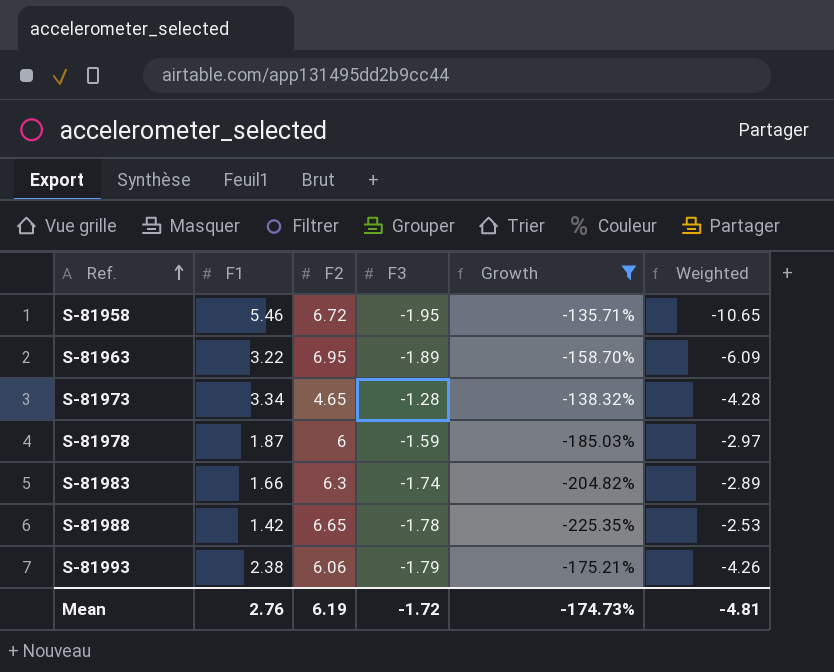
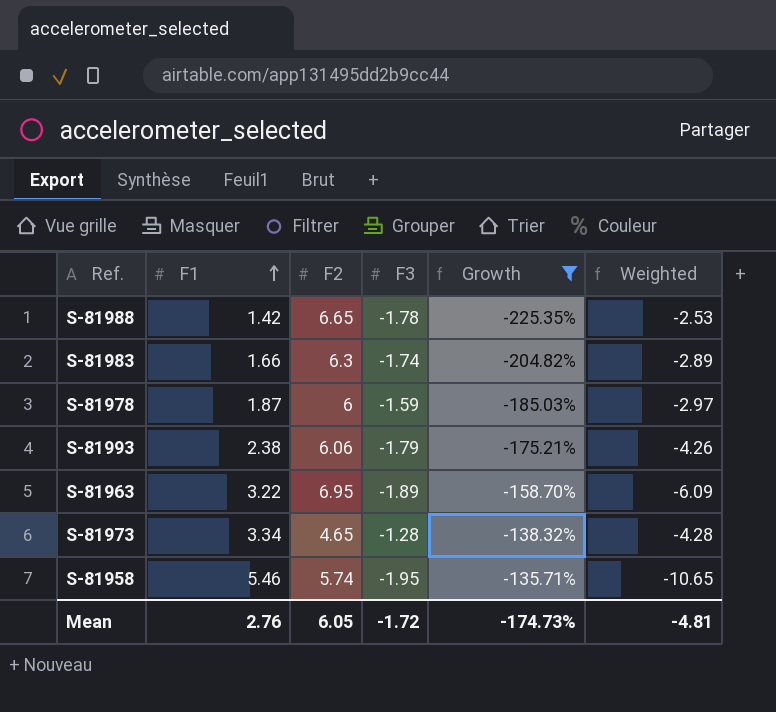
row order: Ref. ascending -> F1 ascending
S-81958 | F2: 6.72 -> 5.74
Mean | F2: 6.19 -> 6.05

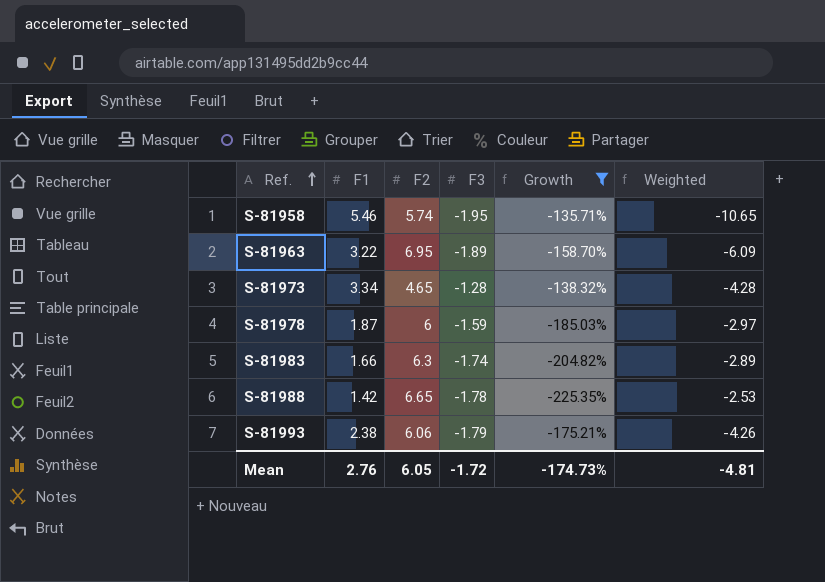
row order: F1 ascending -> Ref. ascending

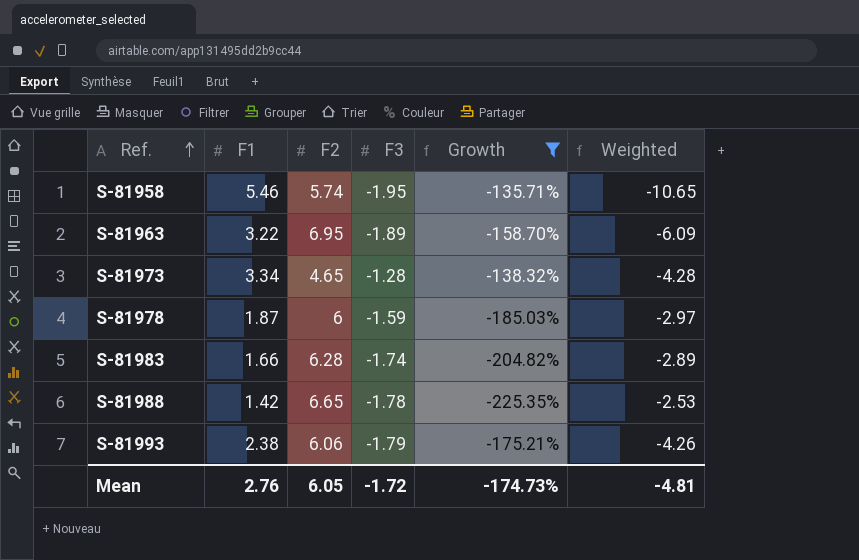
S-81983 | F2: 6.3 -> 6.28

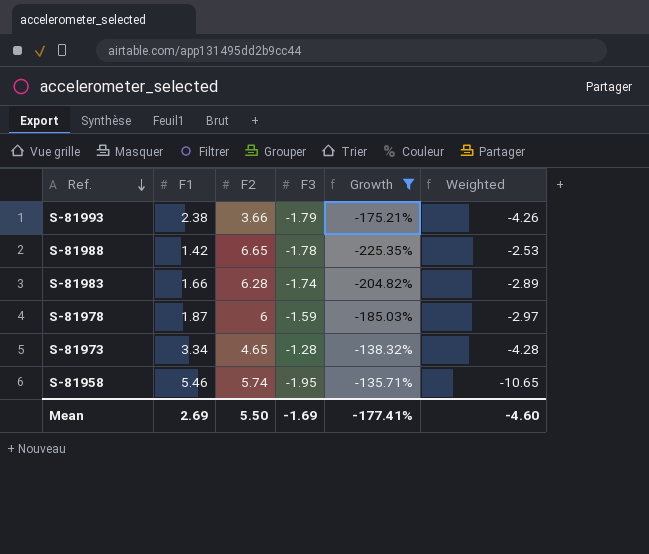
row order: Ref. ascending -> Ref. descending
row S-81963: 3.22 | 6.95 | -1.89 | -158.70% | -6.09 -> none
S-81993 | F2: 6.06 -> 3.66
Mean | F1: 2.76 -> 2.69
Mean | F2: 6.05 -> 5.50
Mean | F3: -1.72 -> -1.69
Mean | Growth: -174.73% -> -177.41%
Mean | Weighted: -4.81 -> -4.60

